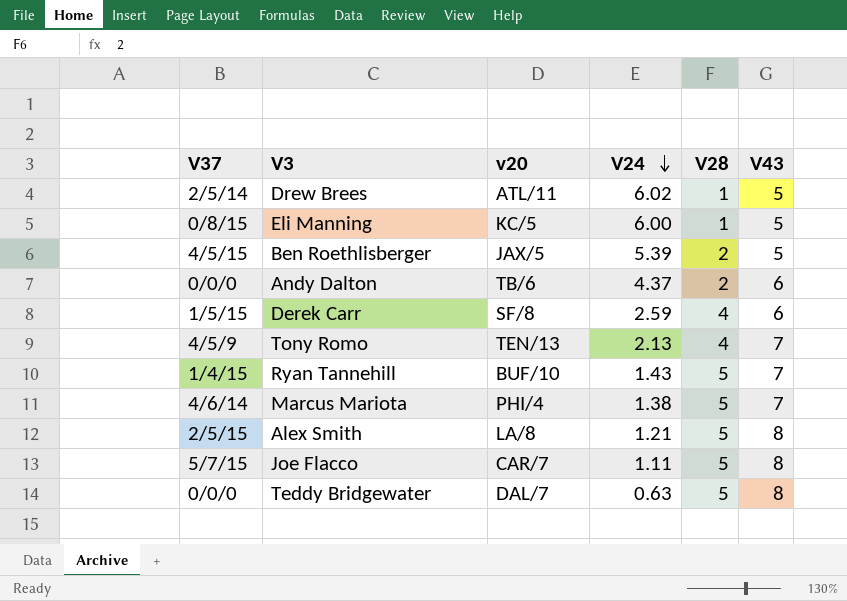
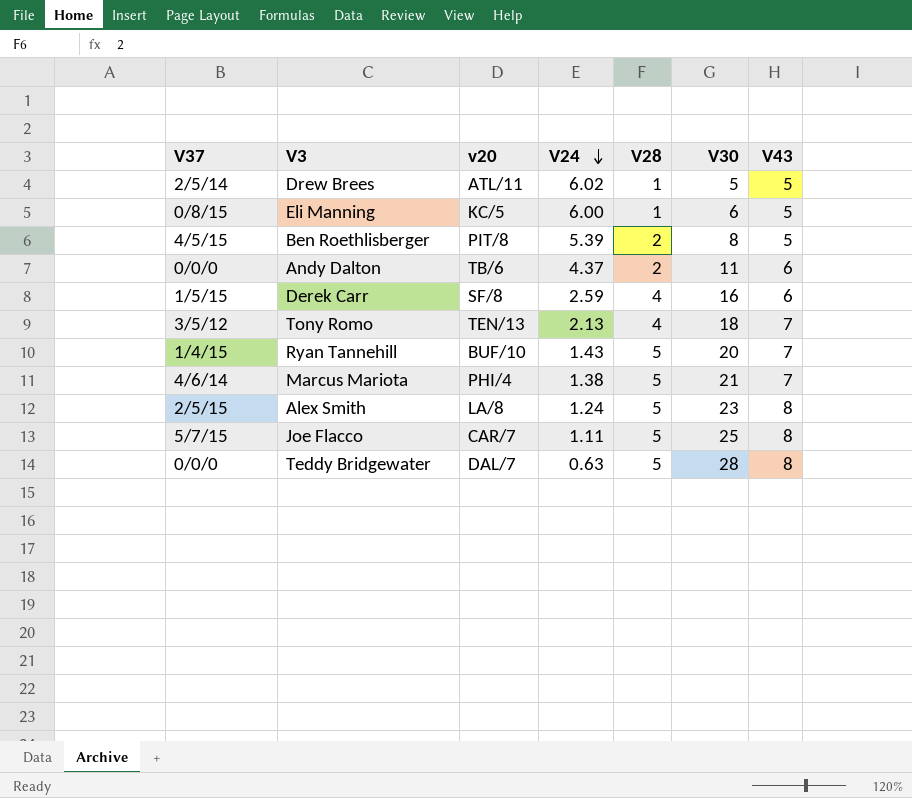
column V30 | position: none -> 6
Ben Roethlisberger | v20: JAX/5 -> PIT/8
Tony Romo | V37: 4/5/9 -> 3/5/12
Alex Smith | V24: 1.21 -> 1.24

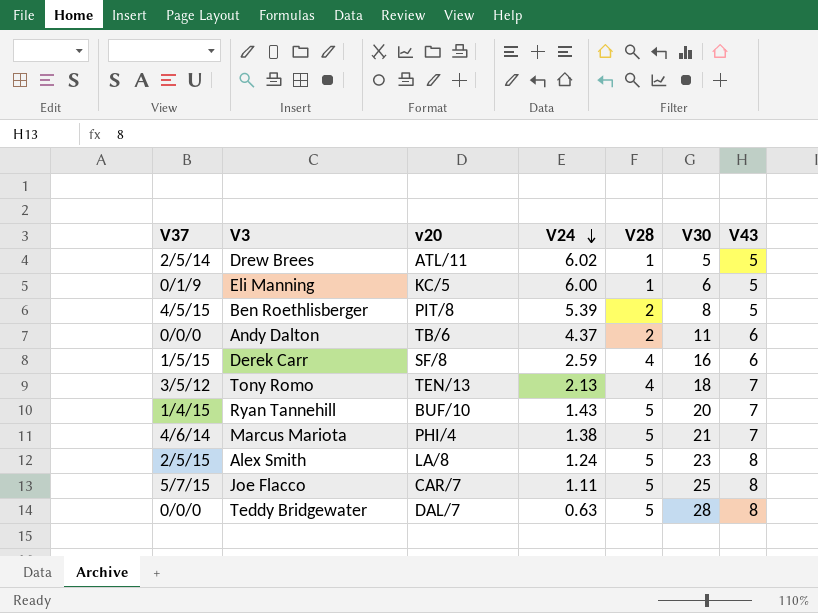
Eli Manning | V37: 0/8/15 -> 0/1/9

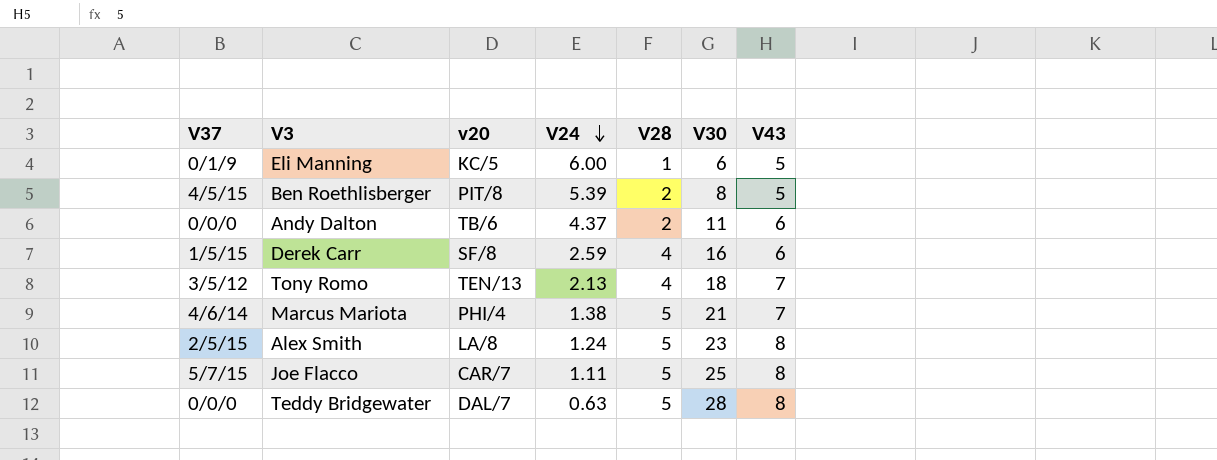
row Drew Brees: 2/5/14 | ATL/11 | 6.02 | 1 | 5 | 5 -> none
row Ryan Tannehill: 1/4/15 | BUF/10 | 1.43 | 5 | 20 | 7 -> none

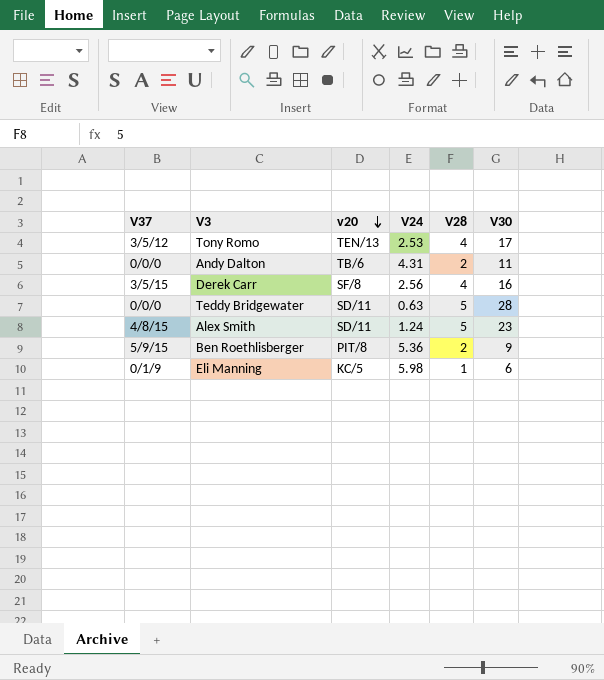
row order: V24 descending -> v20 descending
column V43 | position: 7 -> none
row Marcus Mariota: 4/6/14 | PHI/4 | 1.38 | 5 | 21 | 7 -> none
row Joe Flacco: 5/7/15 | CAR/7 | 1.11 | 5 | 25 | 8 -> none
Tony Romo | V24: 2.13 -> 2.53
Tony Romo | V30: 18 -> 17
Andy Dalton | V24: 4.37 -> 4.31
Derek Carr | V37: 1/5/15 -> 3/5/15
Derek Carr | V24: 2.59 -> 2.56
Teddy Bridgewater | v20: DAL/7 -> SD/11
Alex Smith | V37: 2/5/15 -> 4/8/15
Alex Smith | v20: LA/8 -> SD/11
Ben Roethlisberger | V37: 4/5/15 -> 5/9/15
Ben Roethlisberger | V24: 5.39 -> 5.36
Ben Roethlisberger | V30: 8 -> 9
Eli Manning | V24: 6.00 -> 5.98

